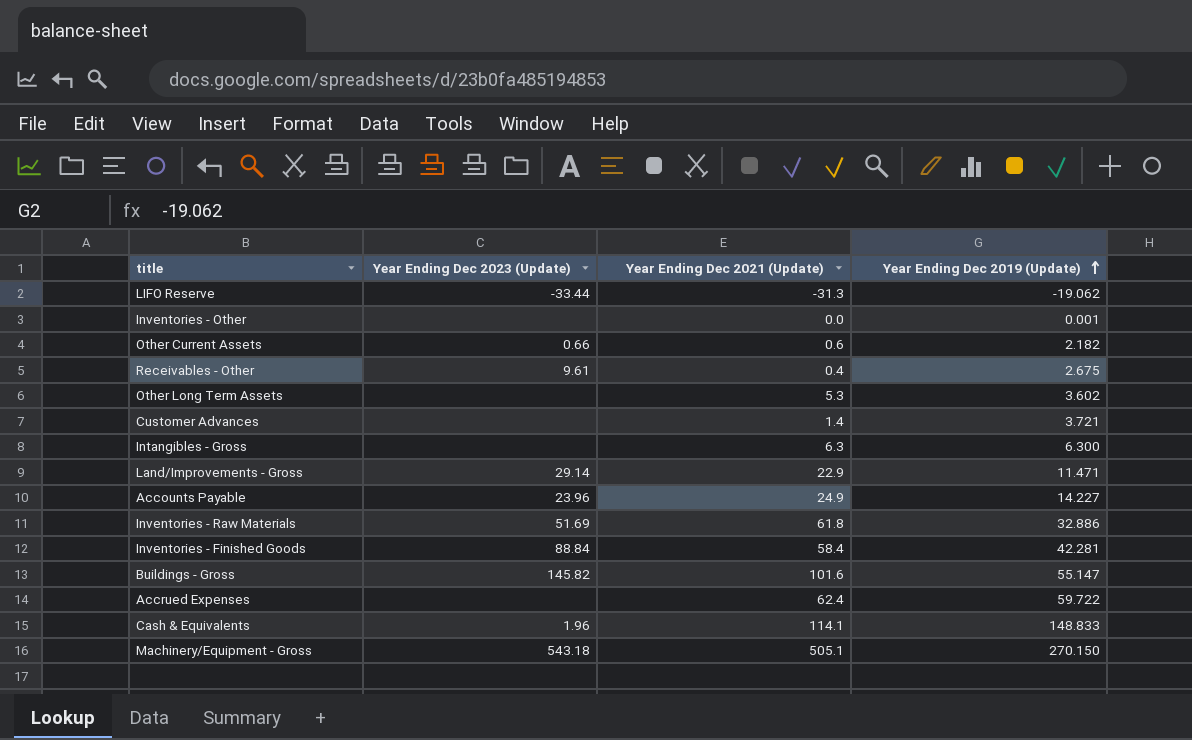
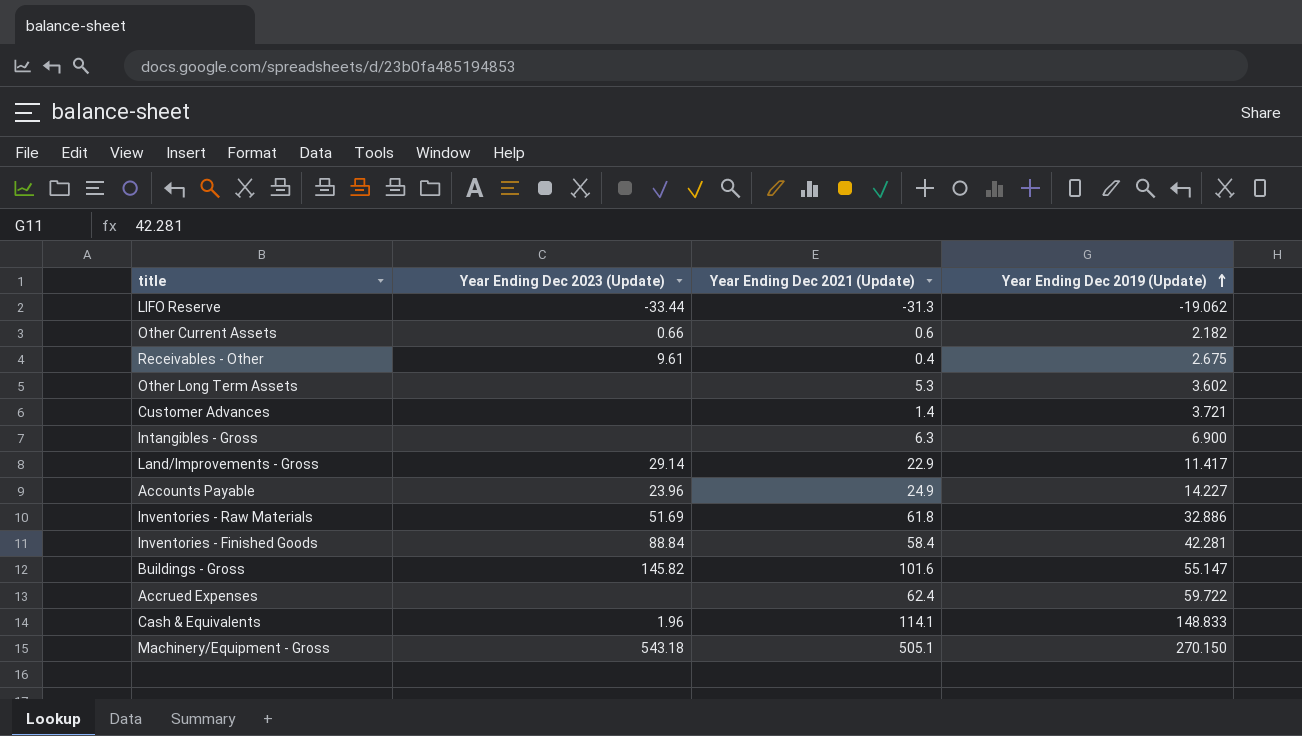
row Inventories - Other: none | 0.0 | 0.001 -> none
Intangibles - Gross | Year Ending Dec 2019 (Update): 6.300 -> 6.900
Land/Improvements - Gross | Year Ending Dec 2019 (Update): 11.471 -> 11.417

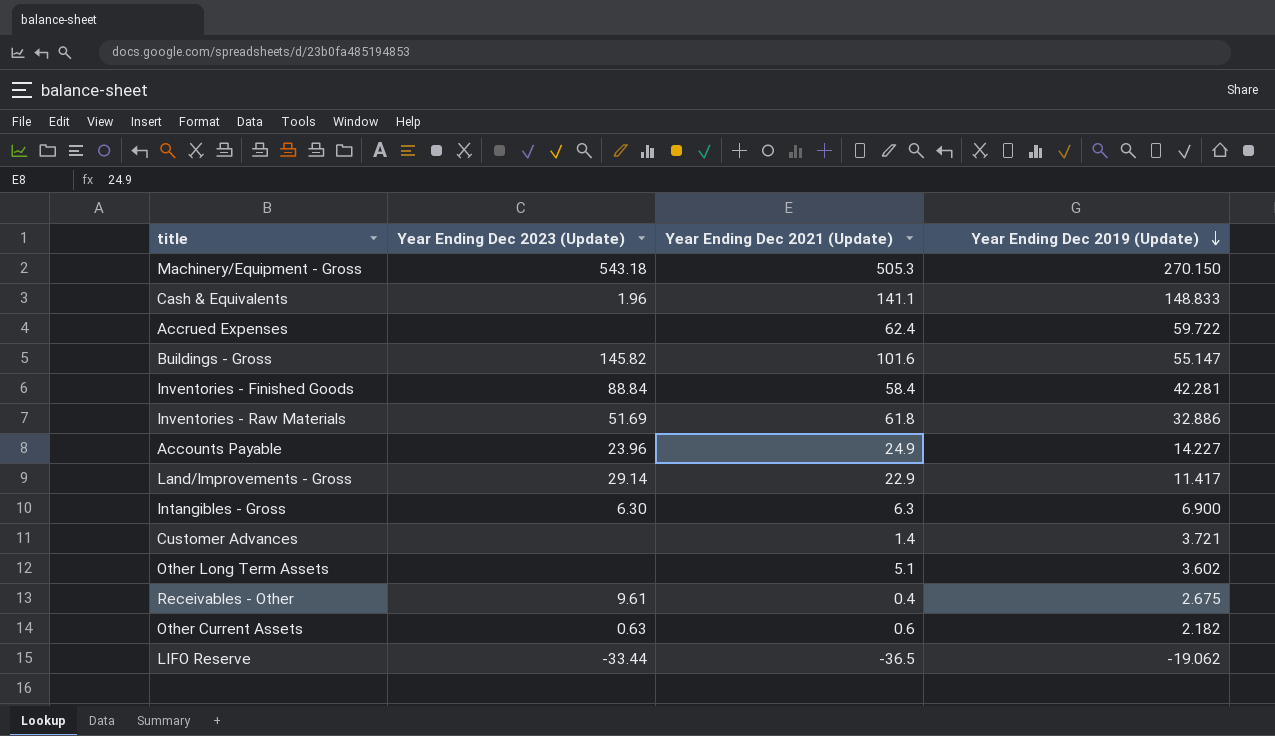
row order: Year Ending Dec 2019 (Update) ascending -> Year Ending Dec 2019 (Update) descending
Machinery/Equipment - Gross | Year Ending Dec 2021 (Update): 505.1 -> 505.3
Cash & Equivalents | Year Ending Dec 2021 (Update): 114.1 -> 141.1
Intangibles - Gross | Year Ending Dec 2023 (Update): none -> 6.30
Other Long Term Assets | Year Ending Dec 2021 (Update): 5.3 -> 5.1
Other Current Assets | Year Ending Dec 2023 (Update): 0.66 -> 0.63
LIFO Reserve | Year Ending Dec 2021 (Update): -31.3 -> -36.5

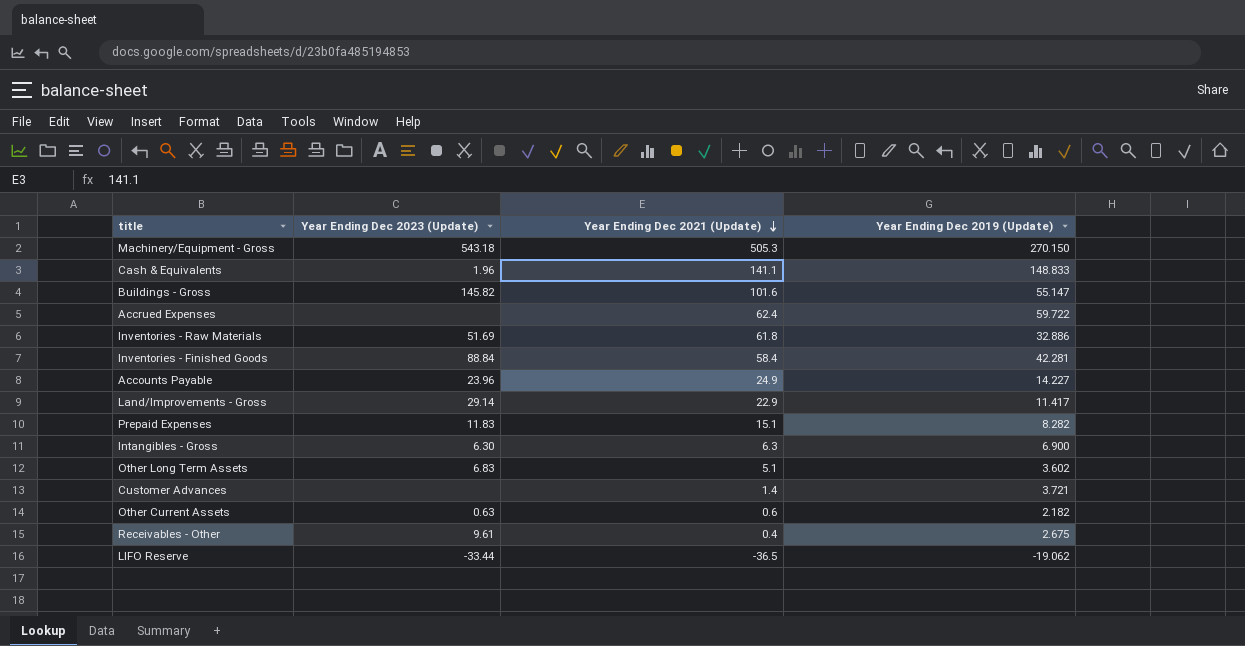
row order: Year Ending Dec 2019 (Update) descending -> Year Ending Dec 2021 (Update) descending
row Prepaid Expenses: none -> 11.83 | 15.1 | 8.282
Other Long Term Assets | Year Ending Dec 2023 (Update): none -> 6.83

